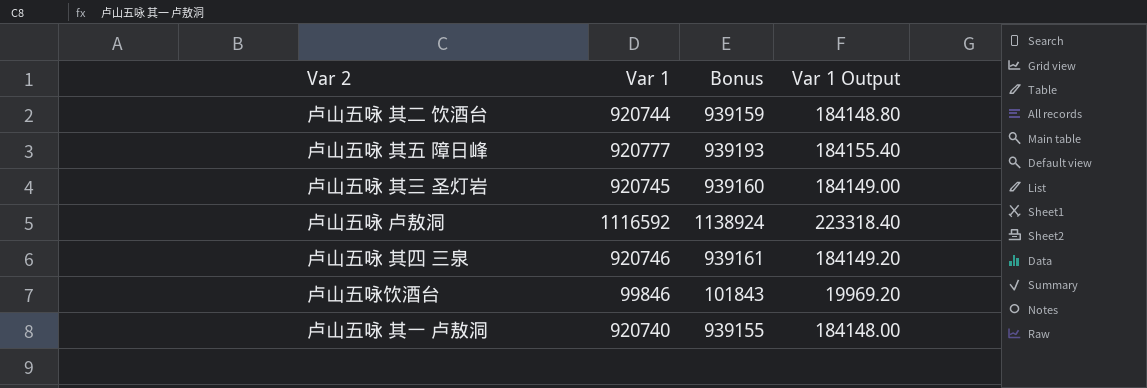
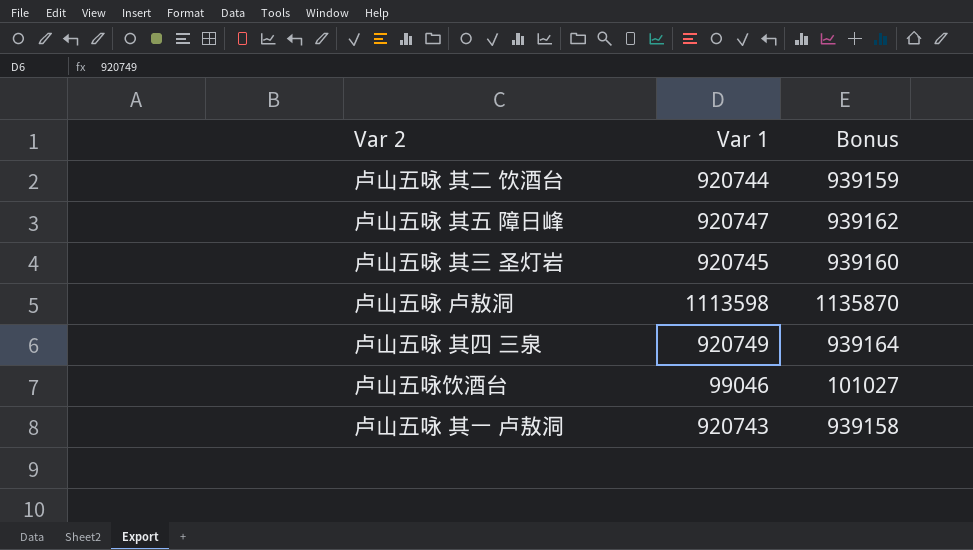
column Var 1 Output | formula: [Var 1] * 0.2 -> none
卢山五咏 其五 障日峰 | Var 1: 920777 -> 920747
卢山五咏 其五 障日峰 | Bonus: 939193 -> 939162
卢山五咏 卢敖洞 | Var 1: 1116592 -> 1113598
卢山五咏 卢敖洞 | Bonus: 1138924 -> 1135870
卢山五咏 其四 三泉 | Var 1: 920746 -> 920749
卢山五咏 其四 三泉 | Bonus: 939161 -> 939164
卢山五咏饮酒台 | Var 1: 99846 -> 99046
卢山五咏饮酒台 | Bonus: 101843 -> 101027
卢山五咏 其一 卢敖洞 | Var 1: 920740 -> 920743
卢山五咏 其一 卢敖洞 | Bonus: 939155 -> 939158

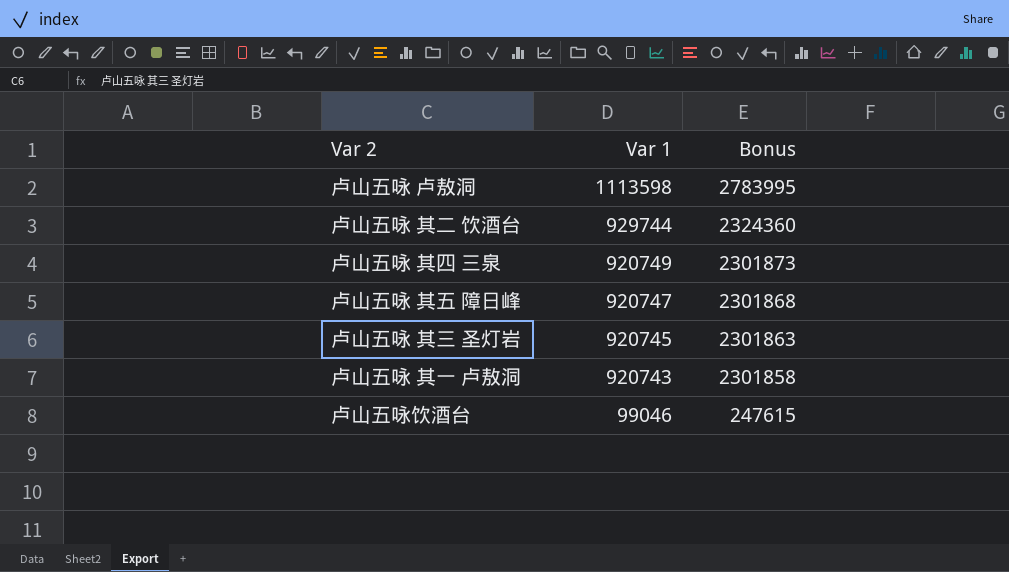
row order: none -> Var 1 descending
column Bonus | formula: [Var 1] * 1.02 -> [Var 1] * 2.5
卢山五咏 其二 饮酒台 | Var 1: 920744 -> 929744

